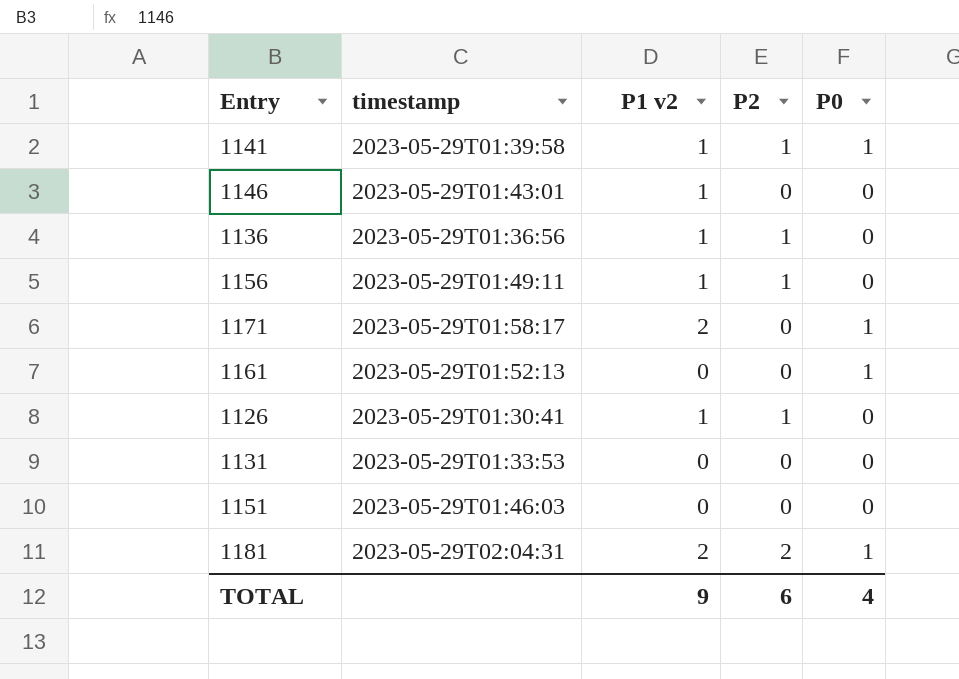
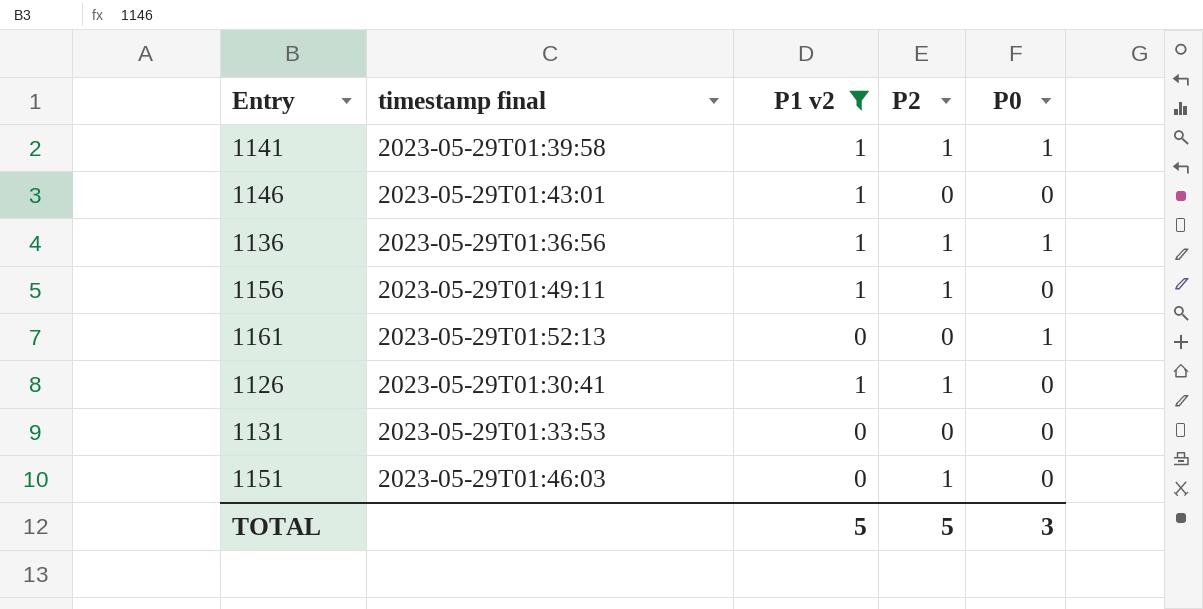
filter: none -> P1 v2 != 2
column name: timestamp -> timestamp final
1136 | P0: 0 -> 1
1151 | P2: 0 -> 1
TOTAL | P1 v2: 9 -> 5
TOTAL | P2: 6 -> 5
TOTAL | P0: 4 -> 3

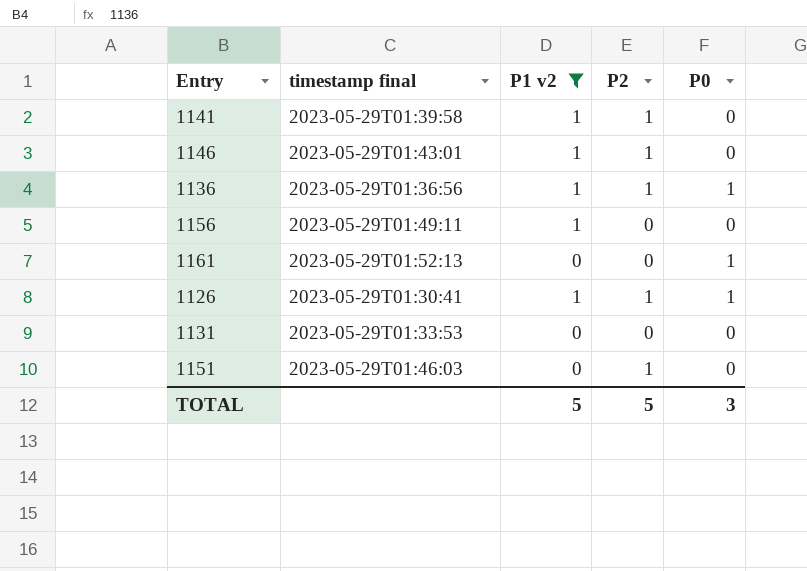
1141 | P0: 1 -> 0
1146 | P2: 0 -> 1
1156 | P2: 1 -> 0
1126 | P0: 0 -> 1

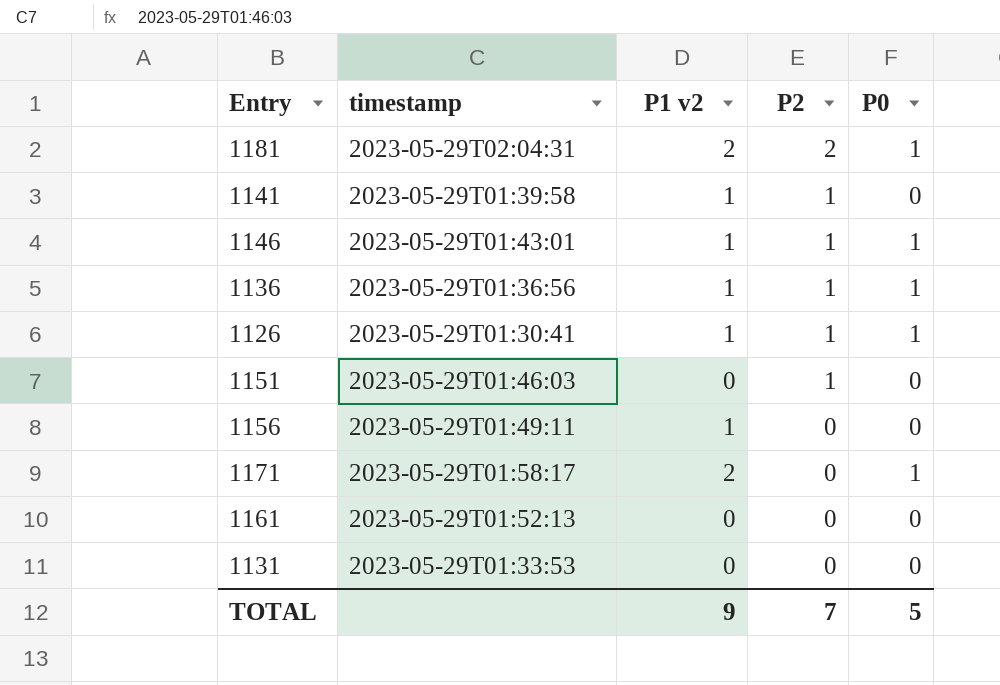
filter: P1 v2 != 2 -> none
row order: none -> P2 descending
column name: timestamp final -> timestamp
1146 | P0: 0 -> 1
1161 | P0: 1 -> 0
TOTAL | P1 v2: 5 -> 9
TOTAL | P2: 5 -> 7
TOTAL | P0: 3 -> 5

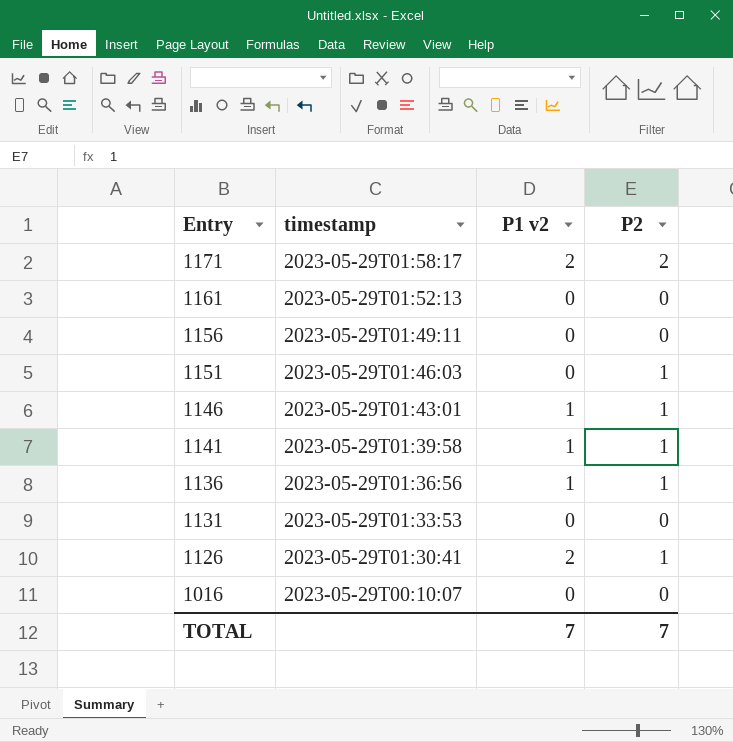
row order: P2 descending -> Entry descending
column P0 | position: 5 -> none
row 1181: 2023-05-29T02:04:31 | 2 | 2 | 1 -> none
1171 | P2: 0 -> 2
1156 | P1 v2: 1 -> 0
1126 | P1 v2: 1 -> 2
row 1016: none -> 2023-05-29T00:10:07 | 0 | 0
TOTAL | P1 v2: 9 -> 7

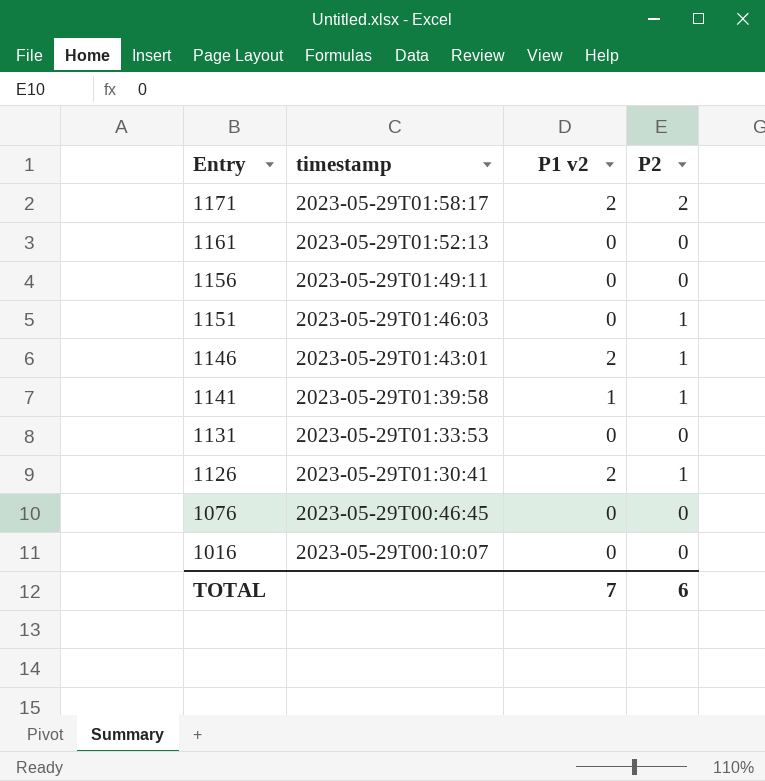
row 1136: 2023-05-29T01:36:56 | 1 | 1 -> none
1146 | P1 v2: 1 -> 2
row 1076: none -> 2023-05-29T00:46:45 | 0 | 0
TOTAL | P2: 7 -> 6

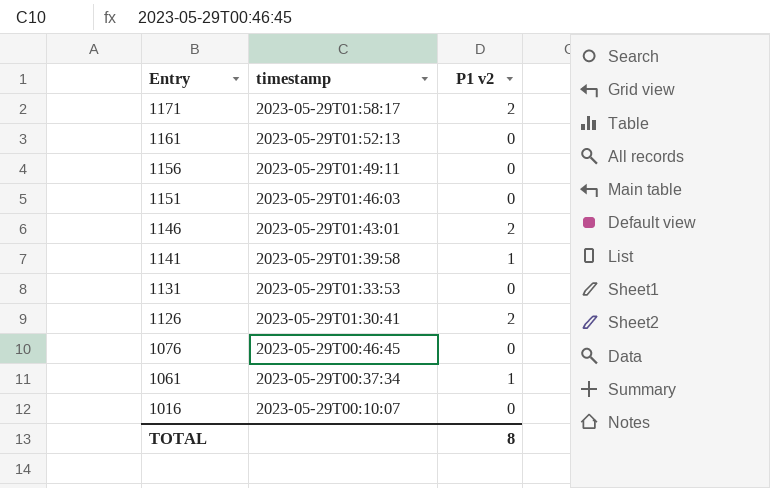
column P2 | position: 4 -> none
row 1061: none -> 2023-05-29T00:37:34 | 1
TOTAL | P1 v2: 7 -> 8

